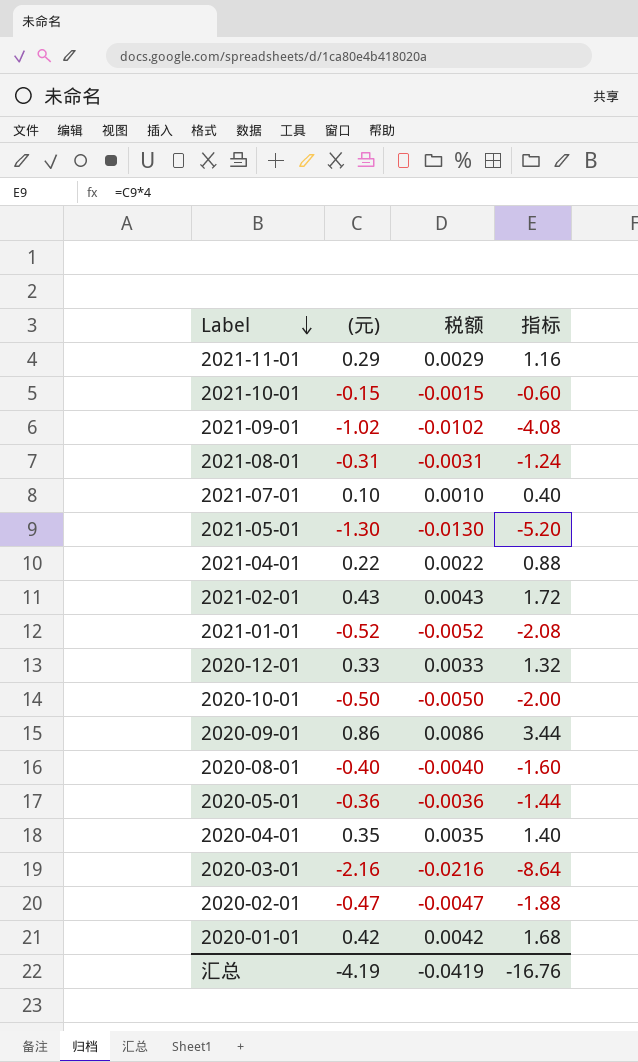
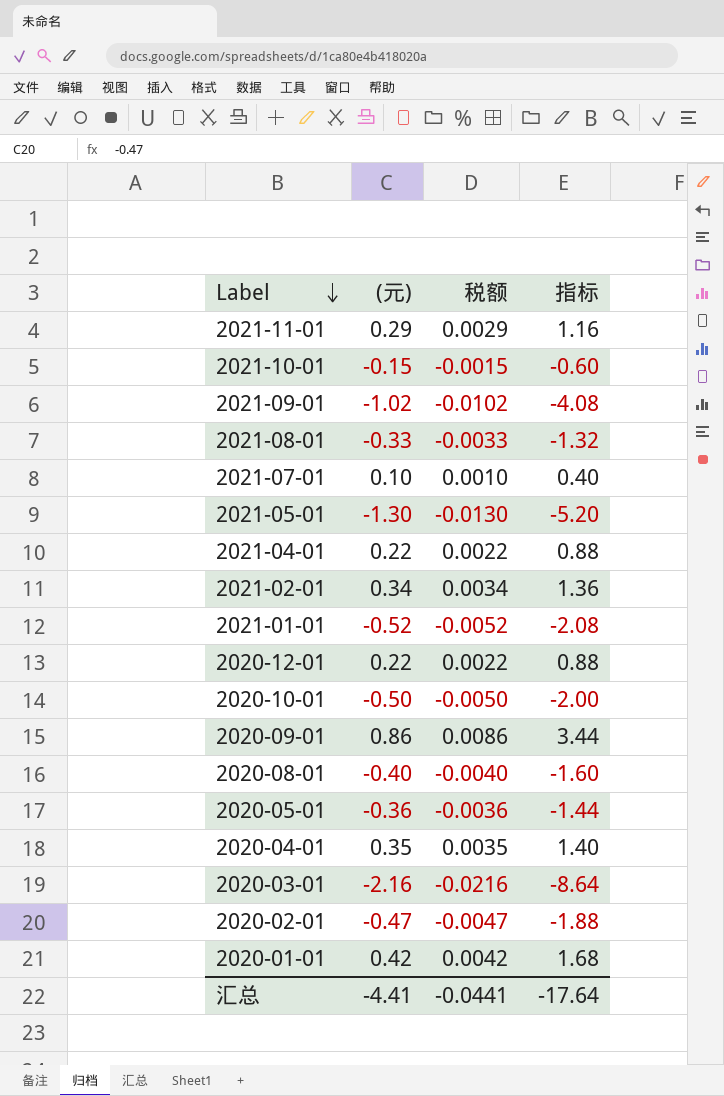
2021-08-01 | (元): -0.31 -> -0.33
2021-08-01 | 税额: -0.0031 -> -0.0033
2021-08-01 | 指标: -1.24 -> -1.32
2021-02-01 | (元): 0.43 -> 0.34
2021-02-01 | 税额: 0.0043 -> 0.0034
2021-02-01 | 指标: 1.72 -> 1.36
2020-12-01 | (元): 0.33 -> 0.22
2020-12-01 | 税额: 0.0033 -> 0.0022
2020-12-01 | 指标: 1.32 -> 0.88
汇总 | (元): -4.19 -> -4.41
汇总 | 税额: -0.0419 -> -0.0441
汇总 | 指标: -16.76 -> -17.64

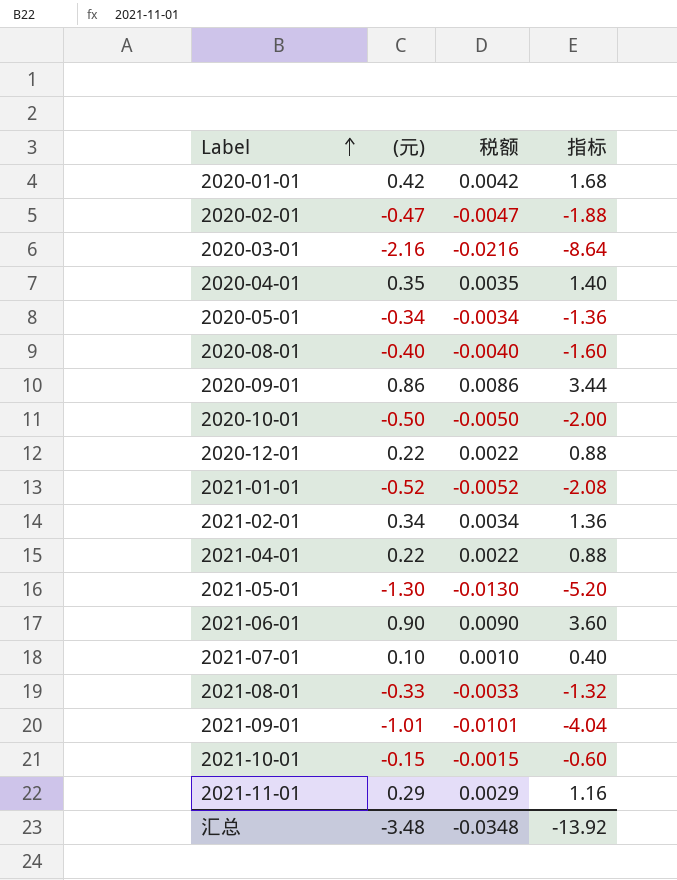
row order: Label descending -> Label ascending
2020-05-01 | (元): -0.36 -> -0.34
2020-05-01 | 税额: -0.0036 -> -0.0034
2020-05-01 | 指标: -1.44 -> -1.36
row 2021-06-01: none -> 0.90 | 0.0090 | 3.60
2021-09-01 | (元): -1.02 -> -1.01
2021-09-01 | 税额: -0.0102 -> -0.0101
2021-09-01 | 指标: -4.08 -> -4.04
汇总 | (元): -4.41 -> -3.48
汇总 | 税额: -0.0441 -> -0.0348
汇总 | 指标: -17.64 -> -13.92

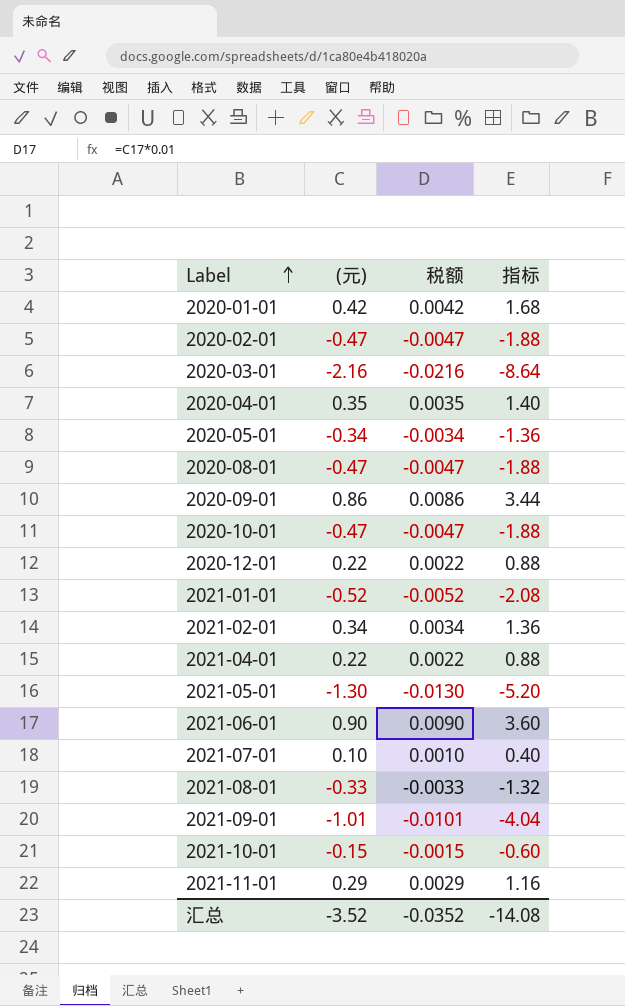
2020-08-01 | (元): -0.40 -> -0.47
2020-08-01 | 税额: -0.0040 -> -0.0047
2020-08-01 | 指标: -1.60 -> -1.88
2020-10-01 | (元): -0.50 -> -0.47
2020-10-01 | 税额: -0.0050 -> -0.0047
2020-10-01 | 指标: -2.00 -> -1.88
汇总 | (元): -3.48 -> -3.52
汇总 | 税额: -0.0348 -> -0.0352
汇总 | 指标: -13.92 -> -14.08

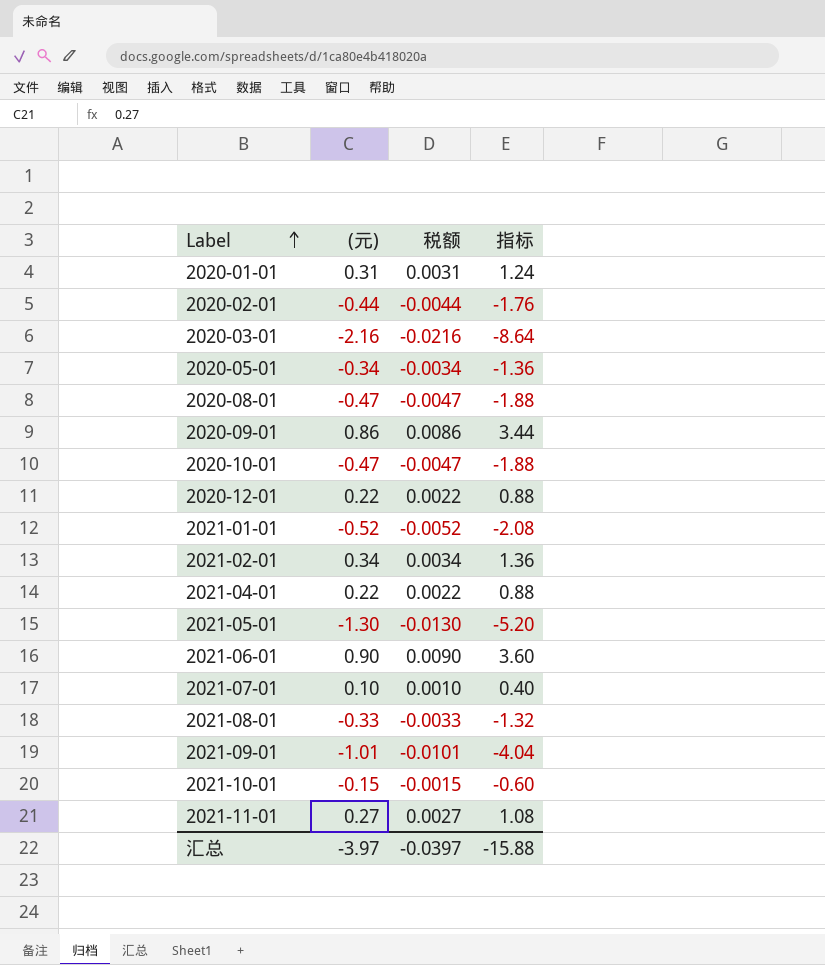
row 2020-04-01: 0.35 | 0.0035 | 1.40 -> none
2020-01-01 | (元): 0.42 -> 0.31
2020-01-01 | 税额: 0.0042 -> 0.0031
2020-01-01 | 指标: 1.68 -> 1.24
2020-02-01 | (元): -0.47 -> -0.44
2020-02-01 | 税额: -0.0047 -> -0.0044
2020-02-01 | 指标: -1.88 -> -1.76
2021-11-01 | (元): 0.29 -> 0.27
2021-11-01 | 税额: 0.0029 -> 0.0027
2021-11-01 | 指标: 1.16 -> 1.08
汇总 | (元): -3.52 -> -3.97
汇总 | 税额: -0.0352 -> -0.0397
汇总 | 指标: -14.08 -> -15.88

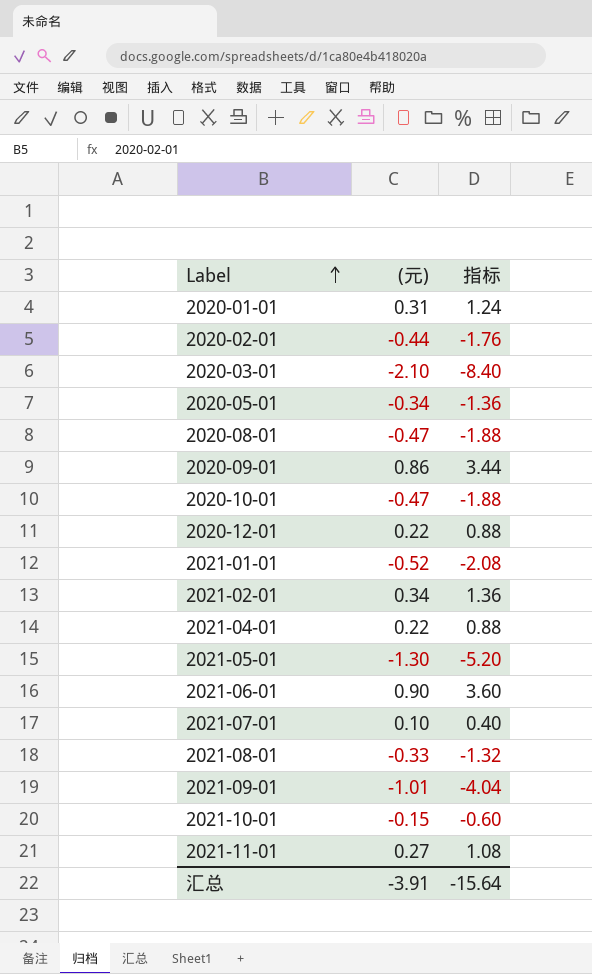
column 税额 | formula: [(元)] * 0.01 -> none
2020-03-01 | (元): -2.16 -> -2.10
2020-03-01 | 指标: -8.64 -> -8.40
汇总 | (元): -3.97 -> -3.91
汇总 | 指标: -15.88 -> -15.64

